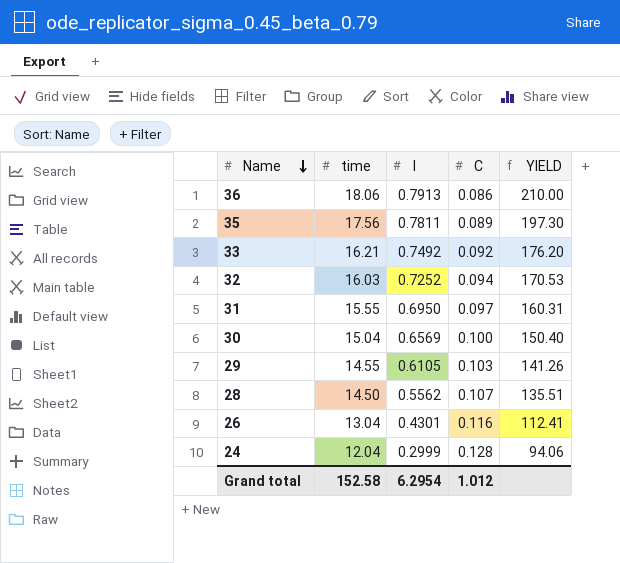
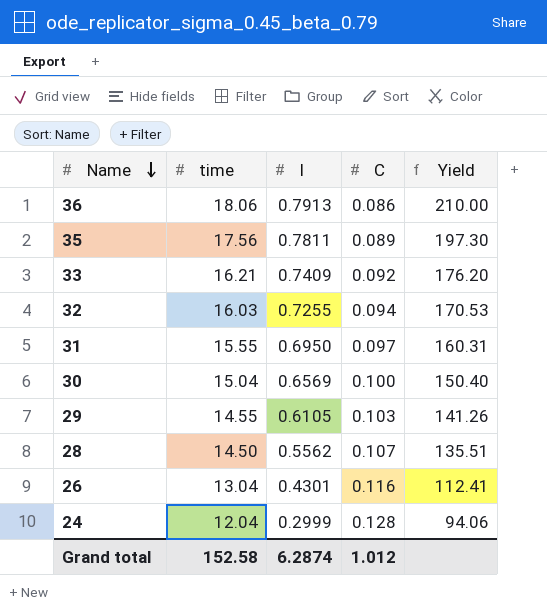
column name: YIELD -> Yield
33 | I: 0.7492 -> 0.7409
32 | I: 0.7252 -> 0.7255
Grand total | I: 6.2954 -> 6.2874

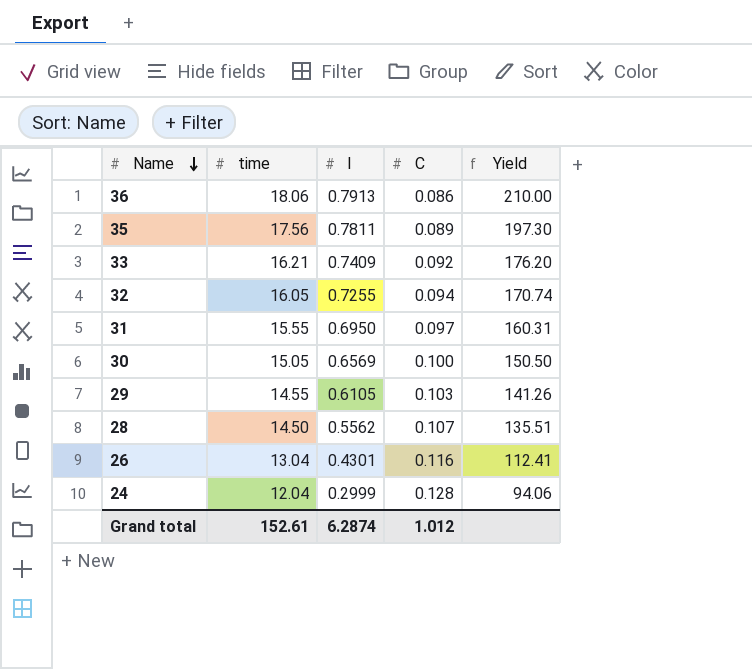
32 | time: 16.03 -> 16.05
32 | Yield: 170.53 -> 170.74
30 | time: 15.04 -> 15.05
30 | Yield: 150.40 -> 150.50
Grand total | time: 152.58 -> 152.61

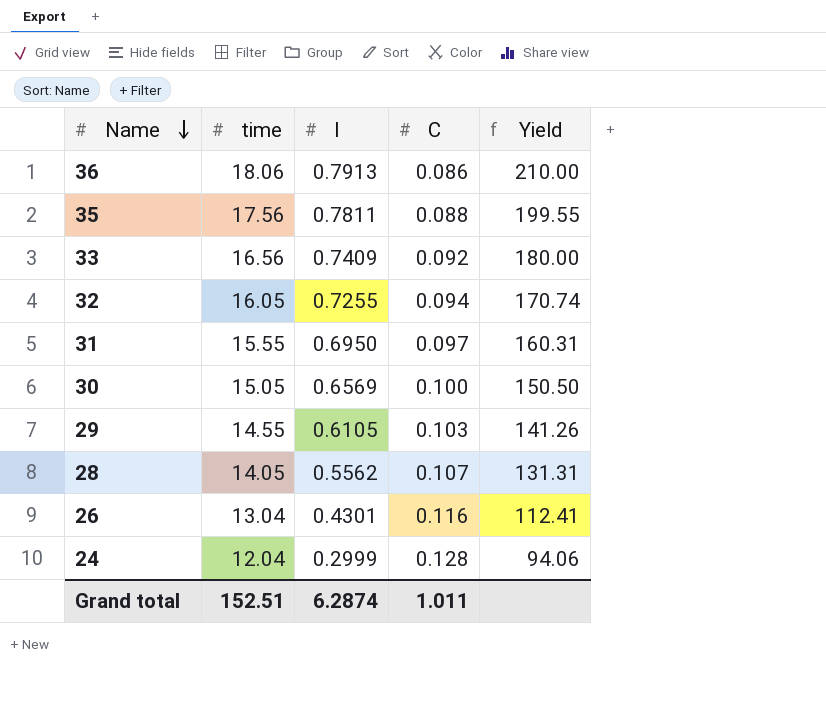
35 | C: 0.089 -> 0.088
35 | Yield: 197.30 -> 199.55
33 | time: 16.21 -> 16.56
33 | Yield: 176.20 -> 180.00
28 | time: 14.50 -> 14.05
28 | Yield: 135.51 -> 131.31
Grand total | time: 152.61 -> 152.51
Grand total | C: 1.012 -> 1.011

